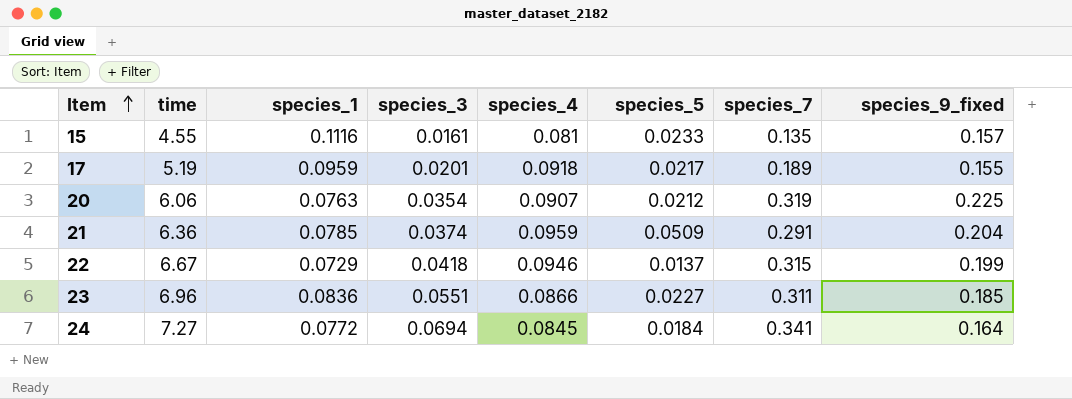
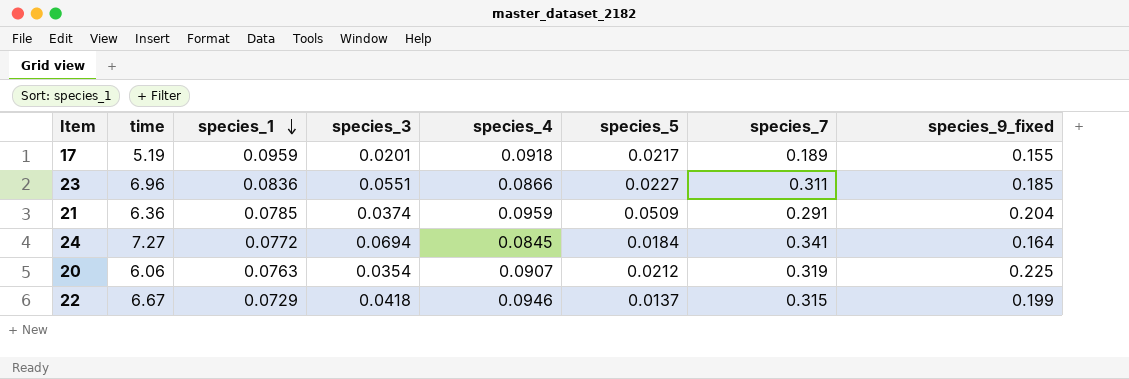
row order: Item ascending -> species_1 descending
row 15: 4.55 | 0.1116 | 0.0161 | 0.081 | 0.0233 | 0.135 | 0.157 -> none

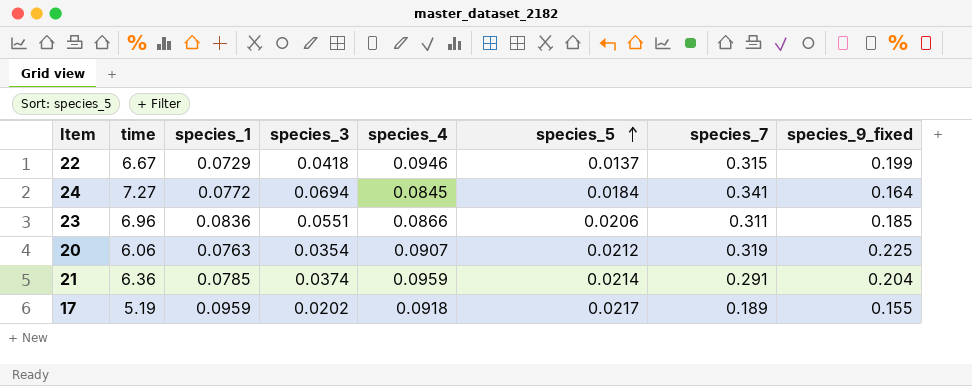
row order: species_1 descending -> species_5 ascending
23 | species_5: 0.0227 -> 0.0206
21 | species_5: 0.0509 -> 0.0214
17 | species_3: 0.0201 -> 0.0202

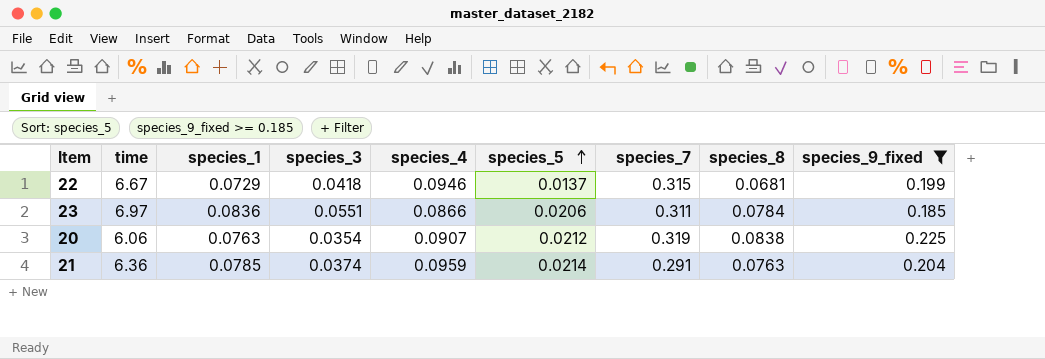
filter: none -> species_9_fixed >= 0.185
column species_8 | position: none -> 8
23 | time: 6.96 -> 6.97

